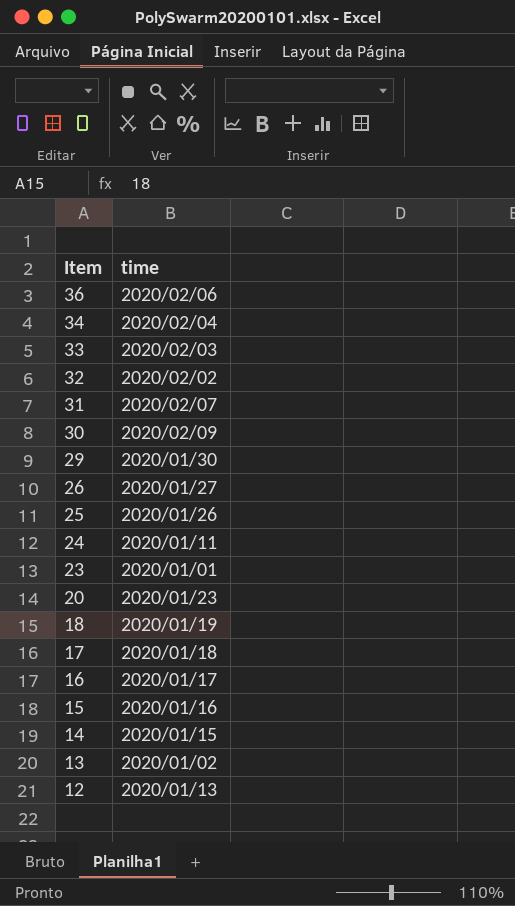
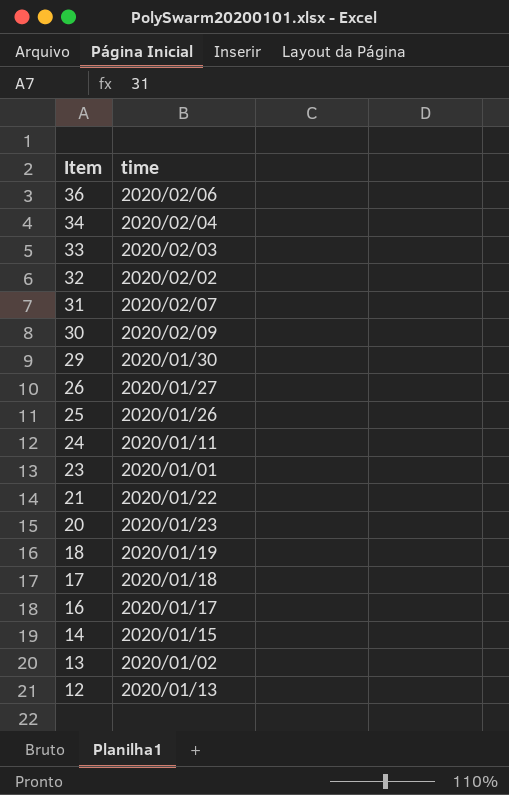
row 15: 2020/01/16 -> none
row 21: none -> 2020/01/22

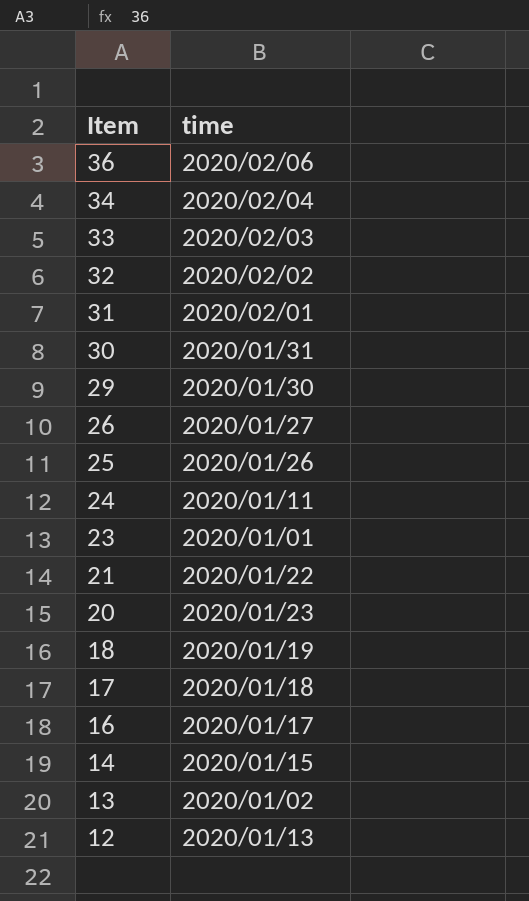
31 | time: 2020/02/07 -> 2020/02/01
30 | time: 2020/02/09 -> 2020/01/31

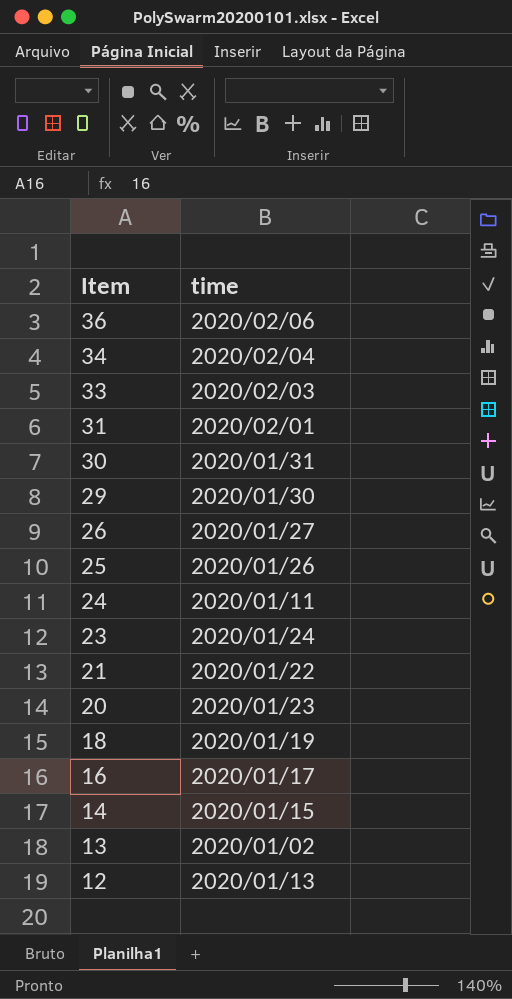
row 32: 2020/02/02 -> none
row 17: 2020/01/18 -> none
23 | time: 2020/01/01 -> 2020/01/24

